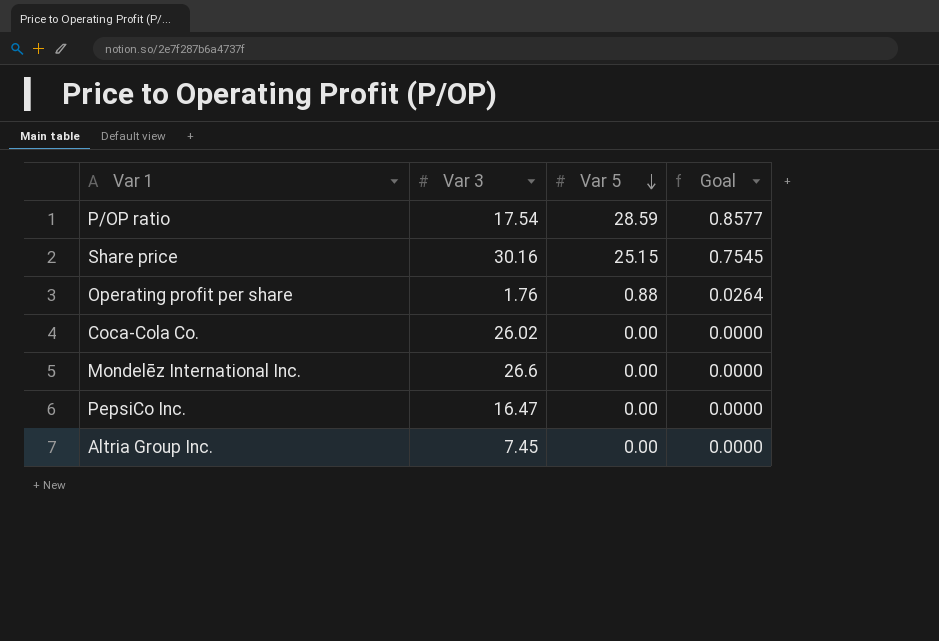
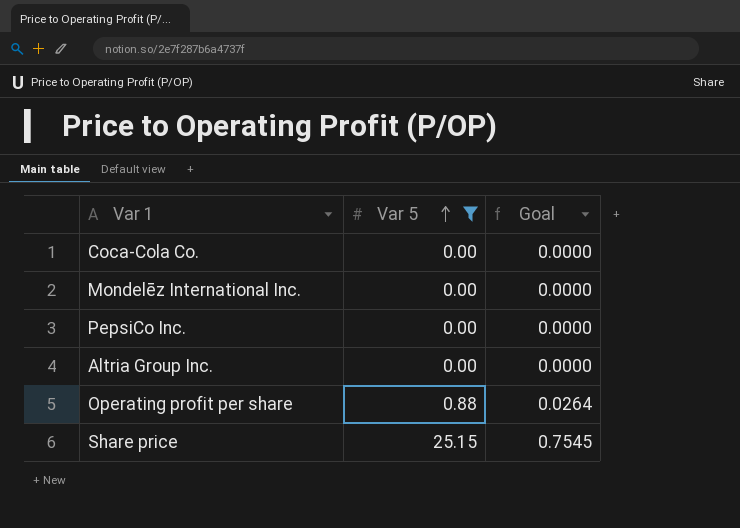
filter: none -> Var 5 != 28.59
row order: Var 5 descending -> Var 5 ascending
column Var 3 | position: 2 -> none

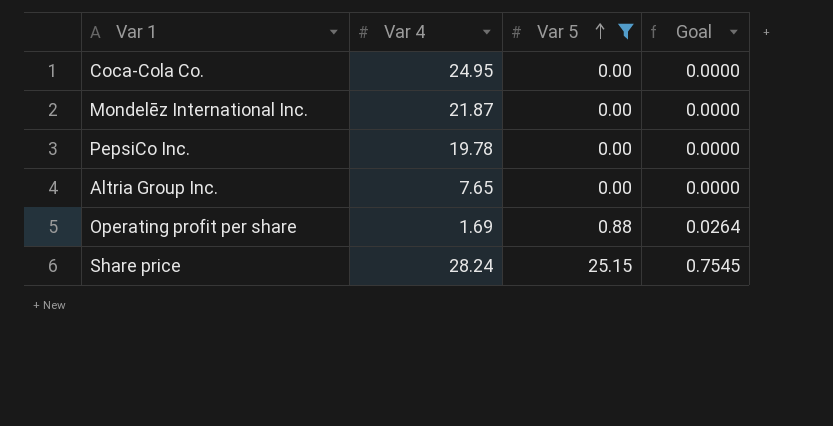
column Var 4 | position: none -> 2

